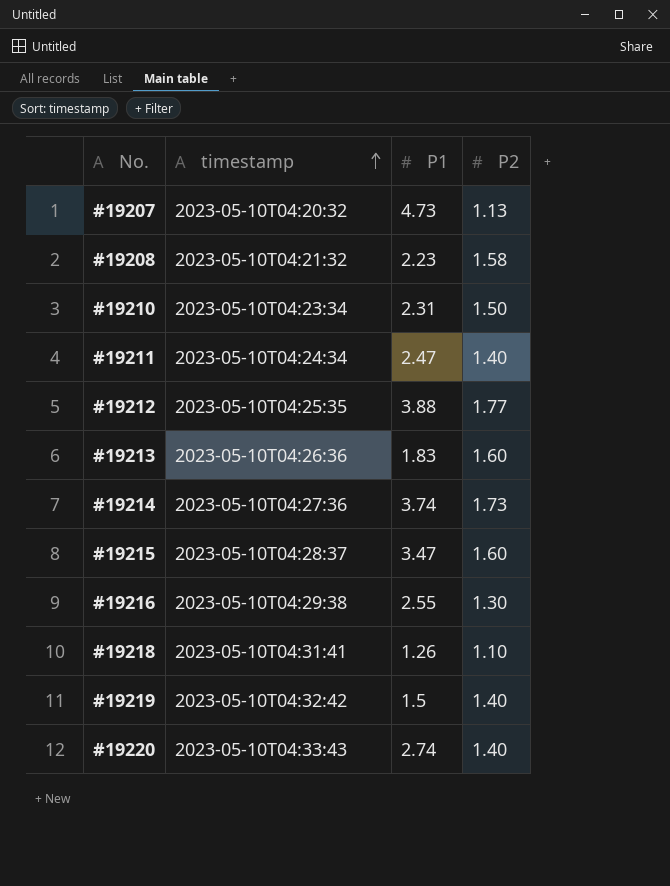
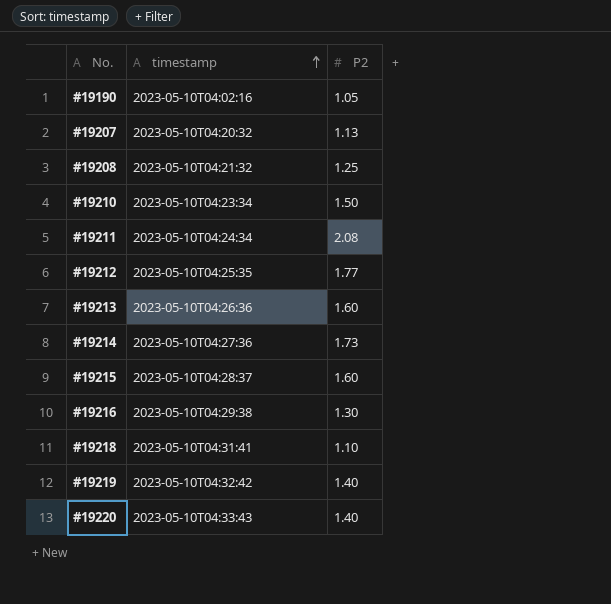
column P1 | position: 3 -> none
row #19190: none -> 2023-05-10T04:02:16 | 1.05
#19208 | P2: 1.58 -> 1.25
#19211 | P2: 1.40 -> 2.08

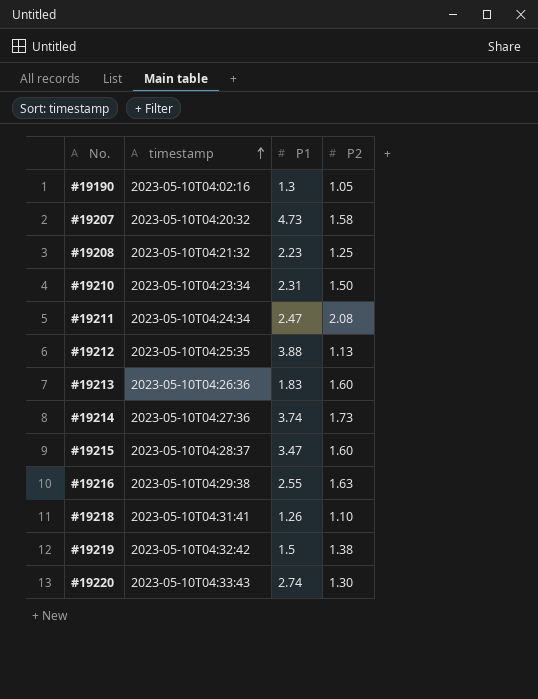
column P1 | position: none -> 3
#19207 | P2: 1.13 -> 1.58
#19212 | P2: 1.77 -> 1.13
#19216 | P2: 1.30 -> 1.63
#19219 | P2: 1.40 -> 1.38
#19220 | P2: 1.40 -> 1.30

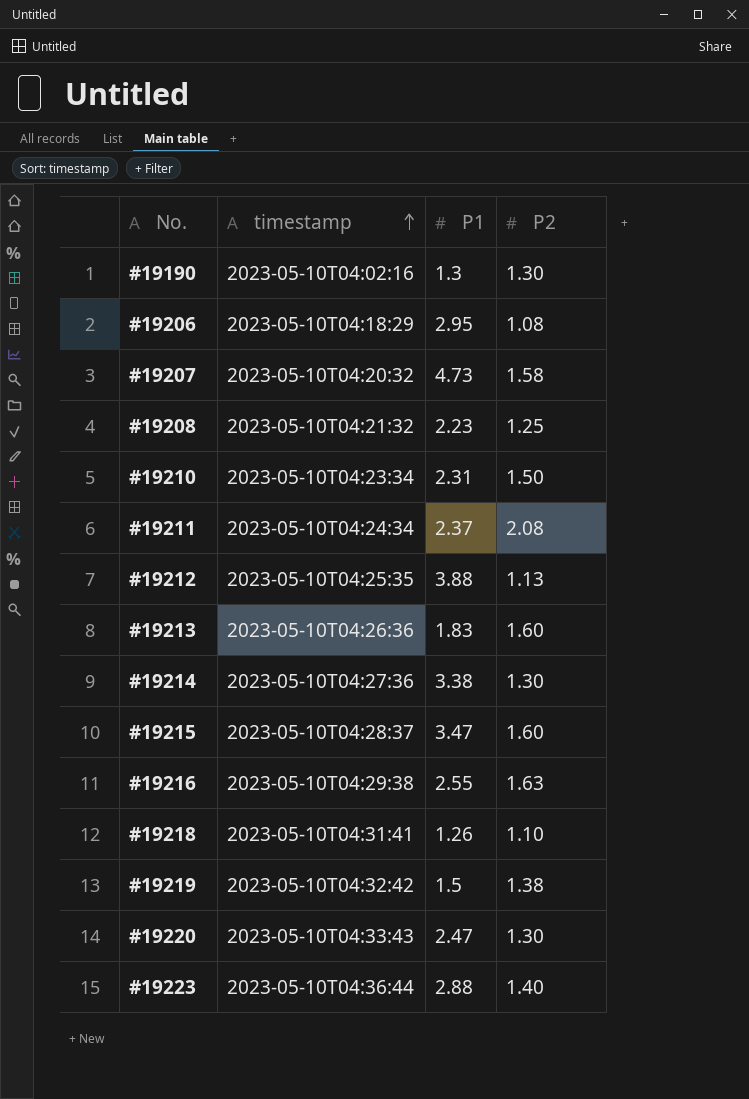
#19190 | P2: 1.05 -> 1.30
row #19206: none -> 2023-05-10T04:18:29 | 2.95 | 1.08
#19211 | P1: 2.47 -> 2.37
#19214 | P1: 3.74 -> 3.38
#19214 | P2: 1.73 -> 1.30
#19220 | P1: 2.74 -> 2.47
row #19223: none -> 2023-05-10T04:36:44 | 2.88 | 1.40

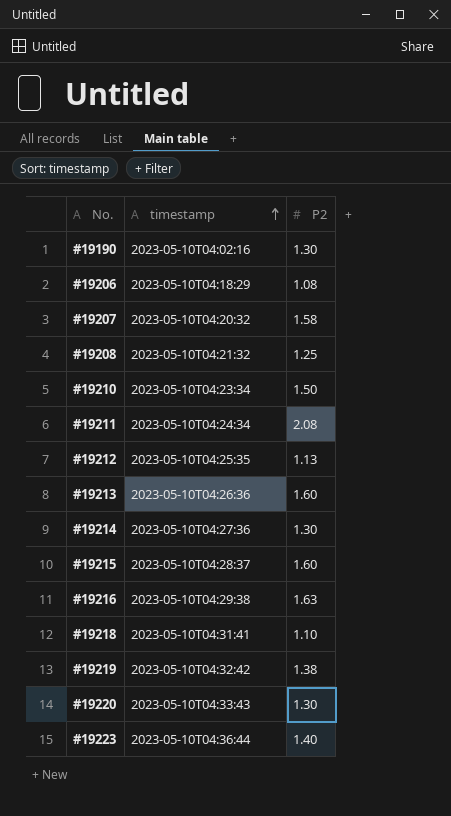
column P1 | position: 3 -> none

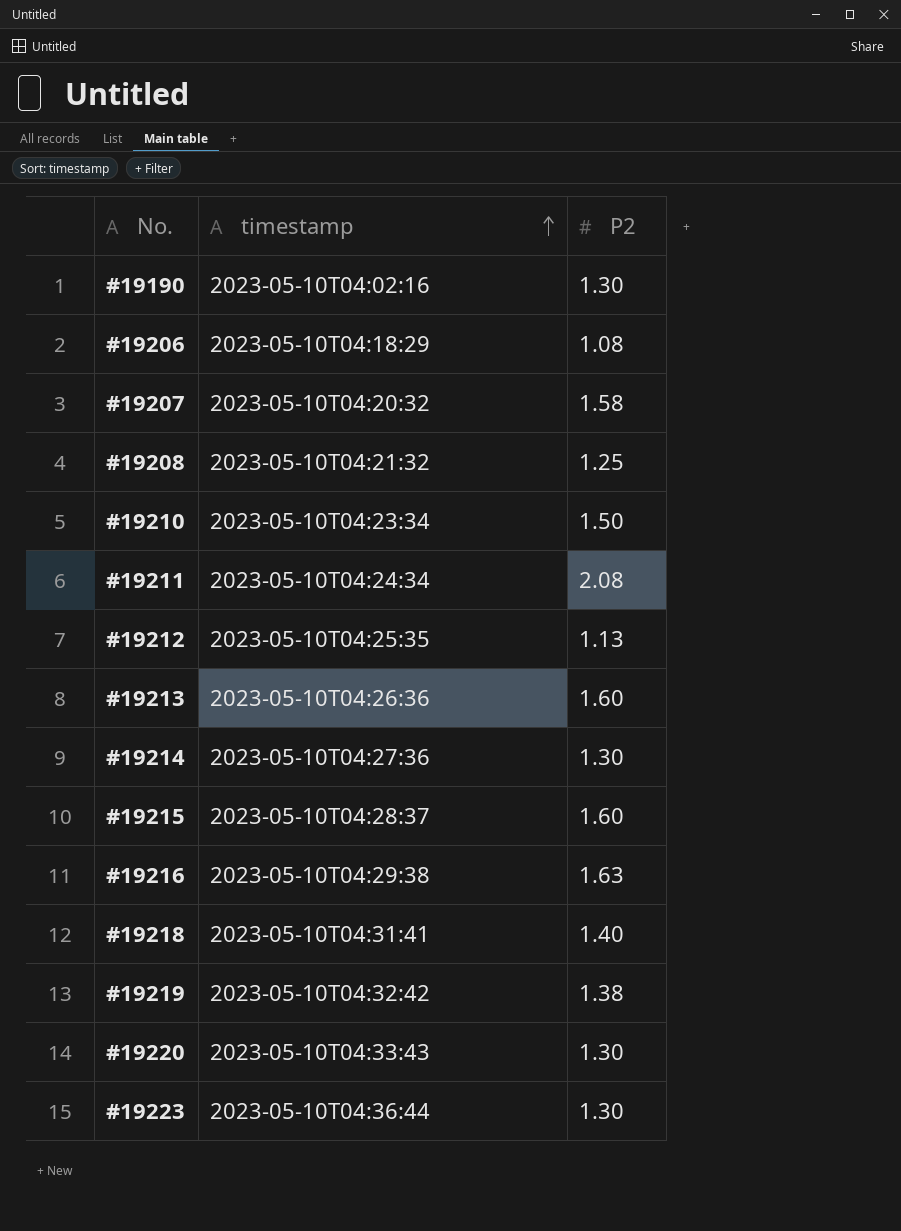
#19218 | P2: 1.10 -> 1.40
#19223 | P2: 1.40 -> 1.30

